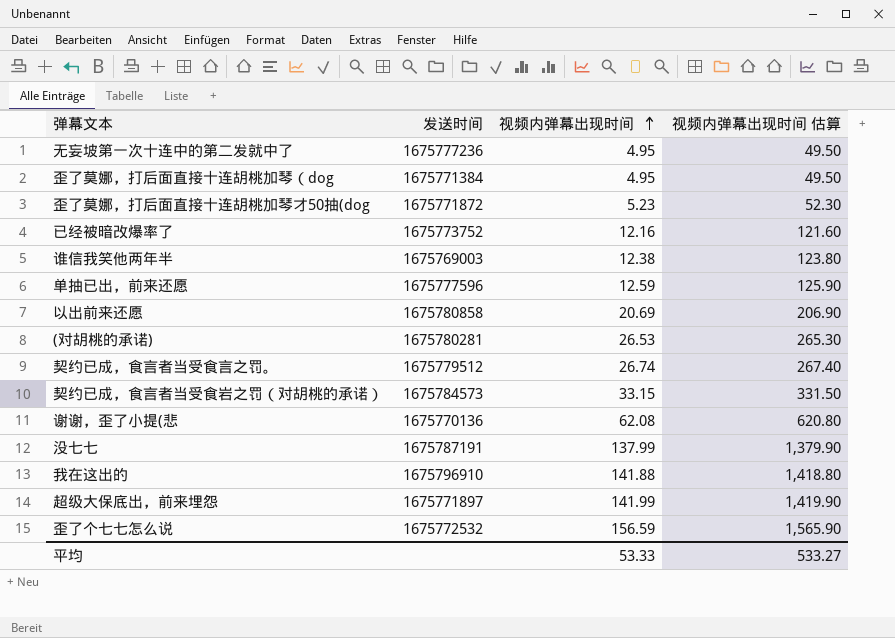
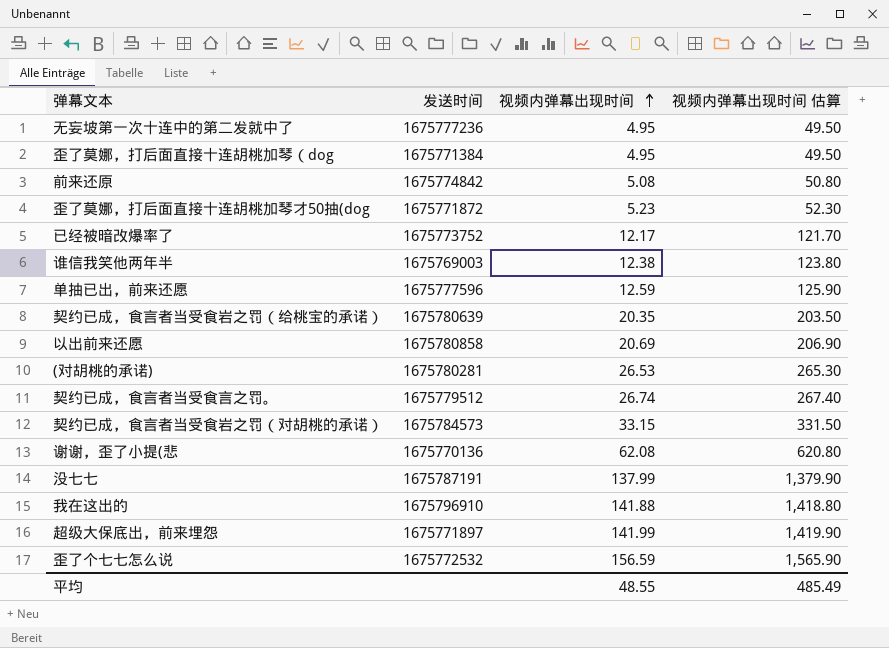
row 前来还原: none -> 1675774842 | 5.08 | 50.80
已经被暗改爆率了 | 视频内弹幕出现时间: 12.16 -> 12.17
已经被暗改爆率了 | 视频内弹幕出现时间 估算: 121.60 -> 121.70
row 契约已成，食言者当受食岩之罚（给桃宝的承诺）: none -> 1675780639 | 20.35 | 203.50
平均 | 视频内弹幕出现时间: 53.33 -> 48.55
平均 | 视频内弹幕出现时间 估算: 533.27 -> 485.49

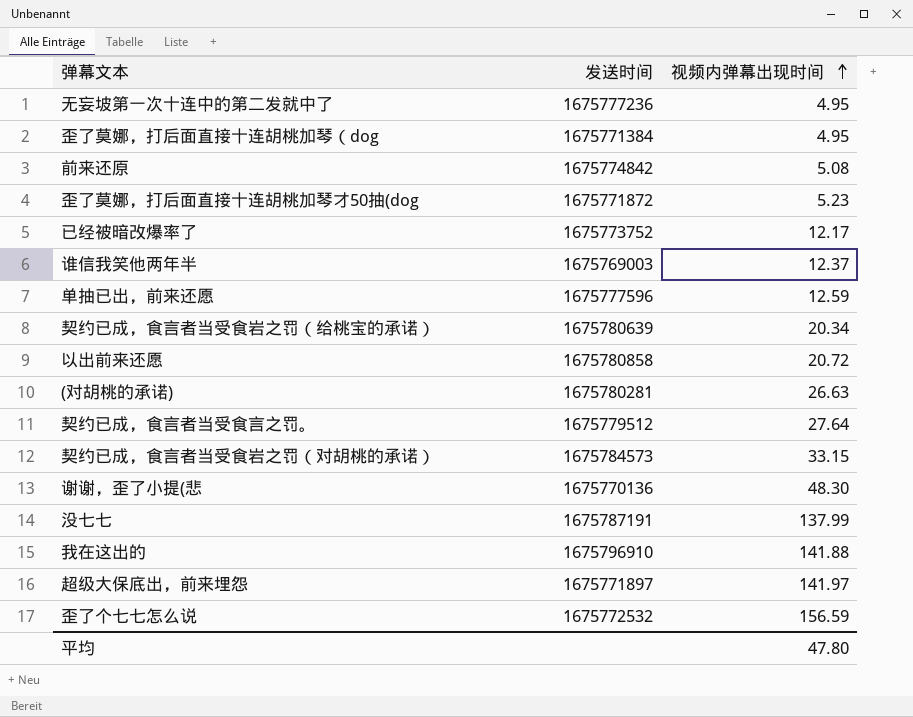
column 视频内弹幕出现时间 估算 | formula: [视频内弹幕出现时间] * 10 -> none
谁信我笑他两年半 | 视频内弹幕出现时间: 12.38 -> 12.37
契约已成，食言者当受食岩之罚（给桃宝的承诺） | 视频内弹幕出现时间: 20.35 -> 20.34
以出前来还愿 | 视频内弹幕出现时间: 20.69 -> 20.72
(对胡桃的承诺) | 视频内弹幕出现时间: 26.53 -> 26.63
契约已成，食言者当受食言之罚。 | 视频内弹幕出现时间: 26.74 -> 27.64
谢谢，歪了小提(悲 | 视频内弹幕出现时间: 62.08 -> 48.30
超级大保底出，前来埋怨 | 视频内弹幕出现时间: 141.99 -> 141.97
平均 | 视频内弹幕出现时间: 48.55 -> 47.80

